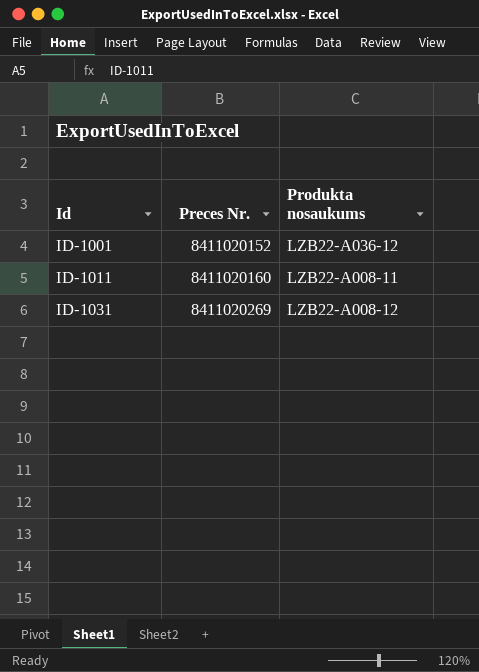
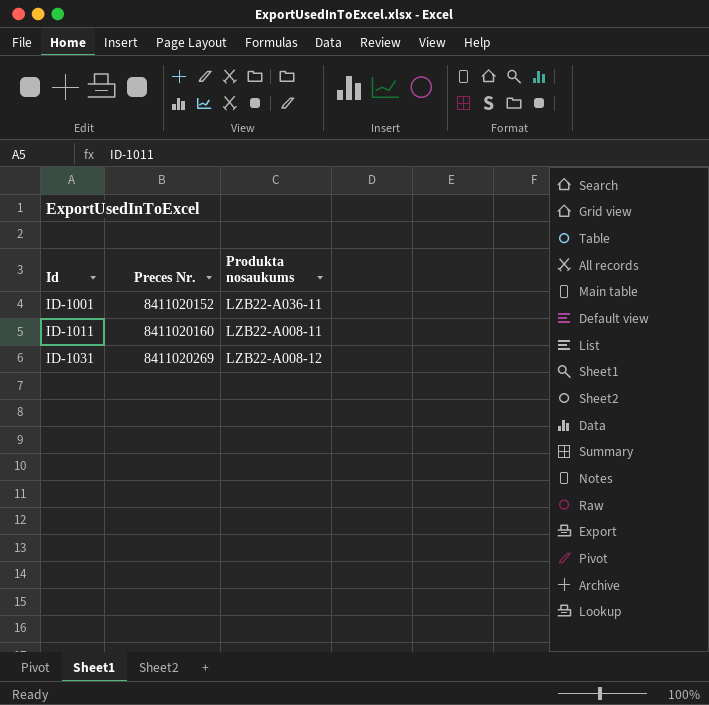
ID-1001 | Produkta nosaukums: LZB22-A036-12 -> LZB22-A036-11

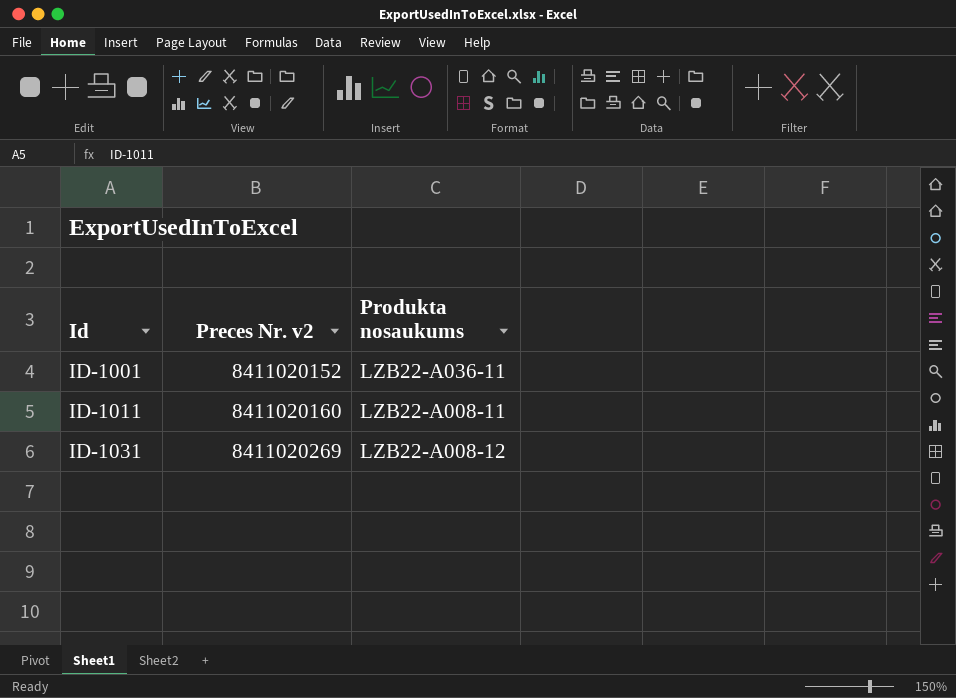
column name: Preces Nr. -> Preces Nr. v2

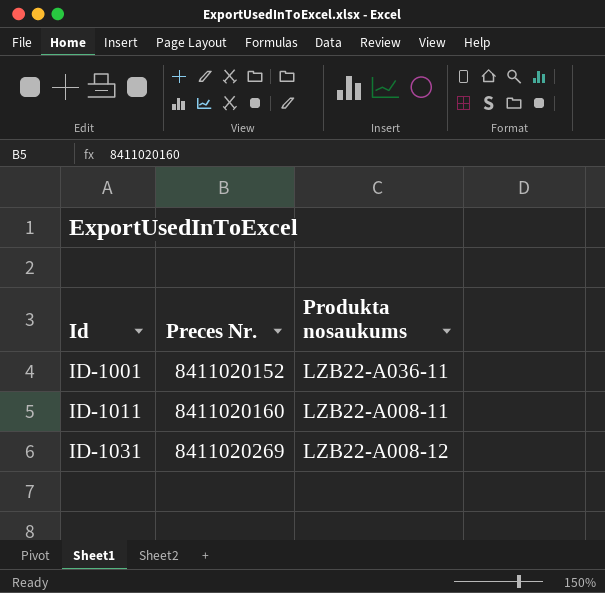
column name: Preces Nr. v2 -> Preces Nr.

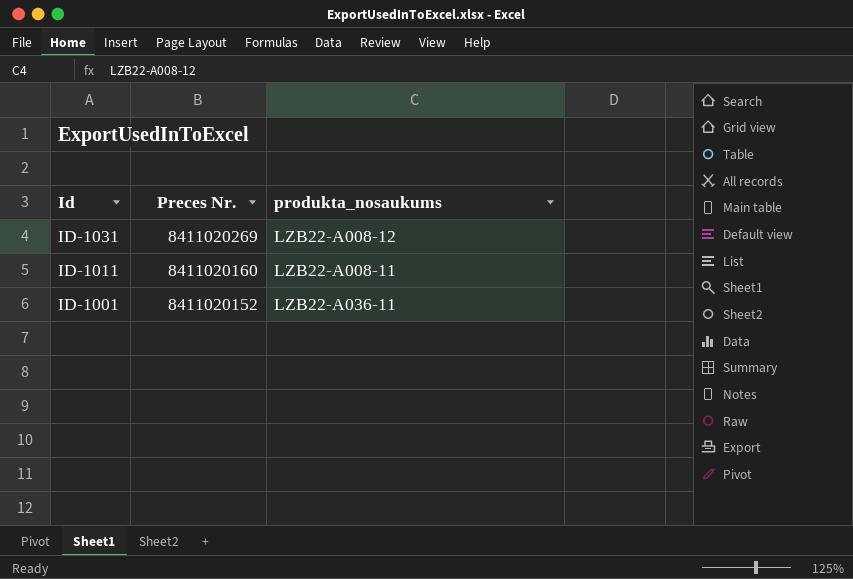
row order: Id ascending -> Id descending
column name: Produkta nosaukums -> produkta_nosaukums

